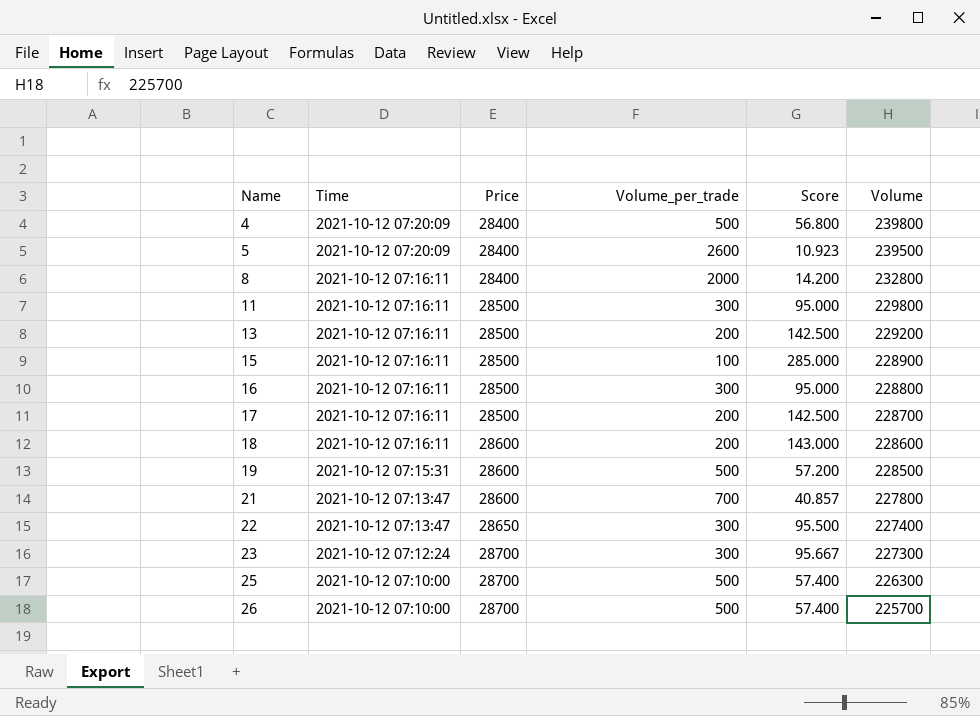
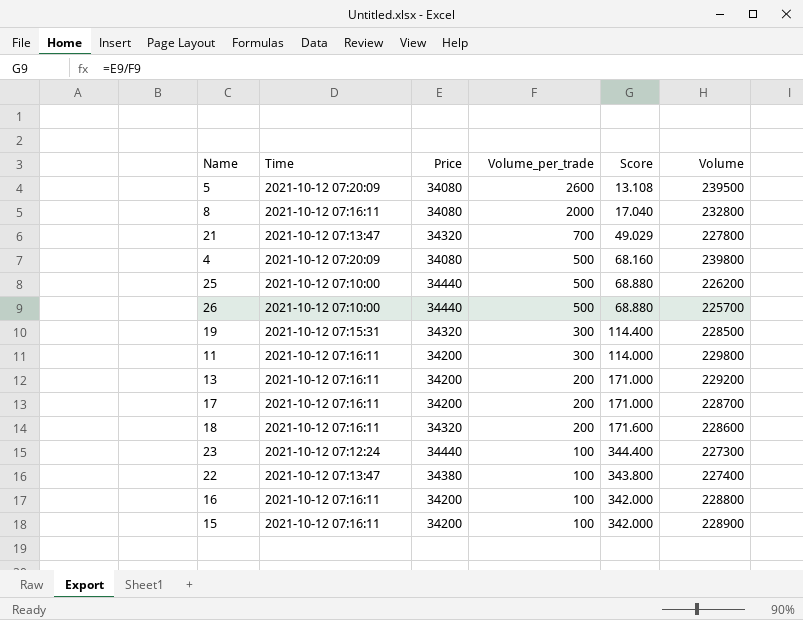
row order: Name ascending -> Volume_per_trade descending
5 | Price: 28400 -> 34080
5 | Score: 10.923 -> 13.108
8 | Price: 28400 -> 34080
8 | Score: 14.200 -> 17.040
21 | Price: 28600 -> 34320
21 | Score: 40.857 -> 49.029
4 | Price: 28400 -> 34080
4 | Score: 56.800 -> 68.160
25 | Price: 28700 -> 34440
25 | Score: 57.400 -> 68.880
25 | Volume: 226300 -> 226200
26 | Price: 28700 -> 34440
26 | Score: 57.400 -> 68.880
19 | Price: 28600 -> 34320
19 | Volume_per_trade: 500 -> 300
19 | Score: 57.200 -> 114.400
11 | Price: 28500 -> 34200
11 | Score: 95.000 -> 114.000
13 | Price: 28500 -> 34200
13 | Score: 142.500 -> 171.000
17 | Price: 28500 -> 34200
17 | Score: 142.500 -> 171.000
18 | Price: 28600 -> 34320
18 | Score: 143.000 -> 171.600
23 | Price: 28700 -> 34440
23 | Volume_per_trade: 300 -> 100
23 | Score: 95.667 -> 344.400
22 | Price: 28650 -> 34380
22 | Volume_per_trade: 300 -> 100
22 | Score: 95.500 -> 343.800
16 | Price: 28500 -> 34200
16 | Volume_per_trade: 300 -> 100
16 | Score: 95.000 -> 342.000
15 | Price: 28500 -> 34200
15 | Score: 285.000 -> 342.000

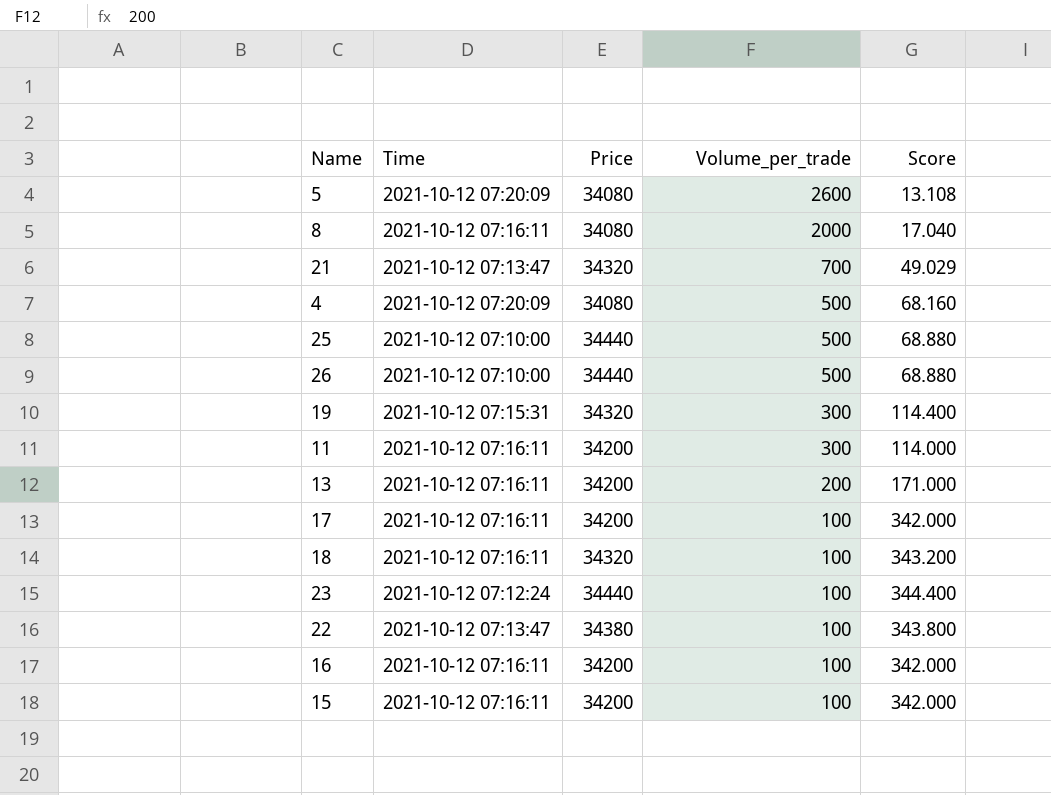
column Volume | position: 6 -> none
17 | Volume_per_trade: 200 -> 100
17 | Score: 171.000 -> 342.000
18 | Volume_per_trade: 200 -> 100
18 | Score: 171.600 -> 343.200

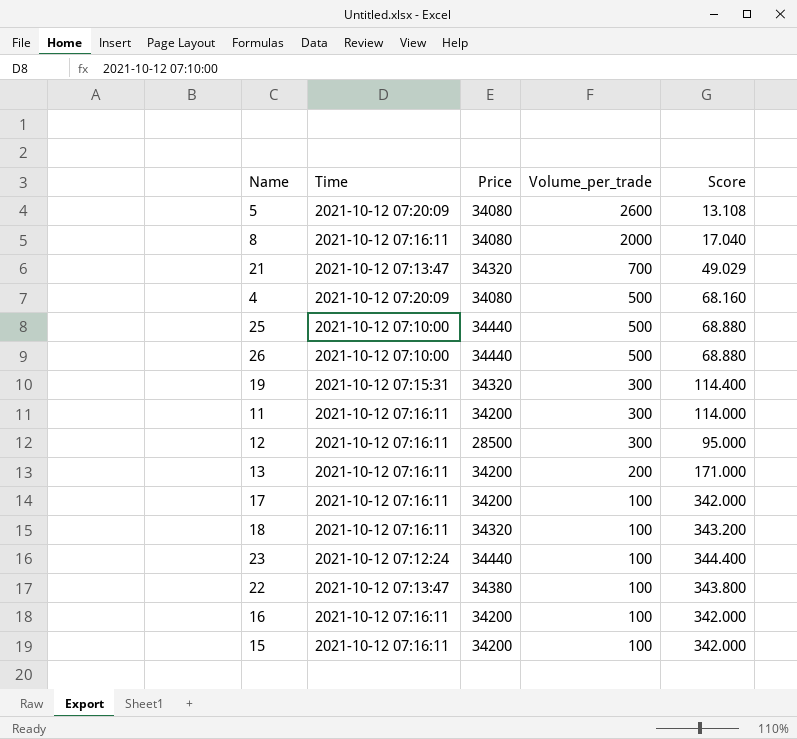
row 12: none -> 2021-10-12 07:16:11 | 28500 | 300 | 95.000

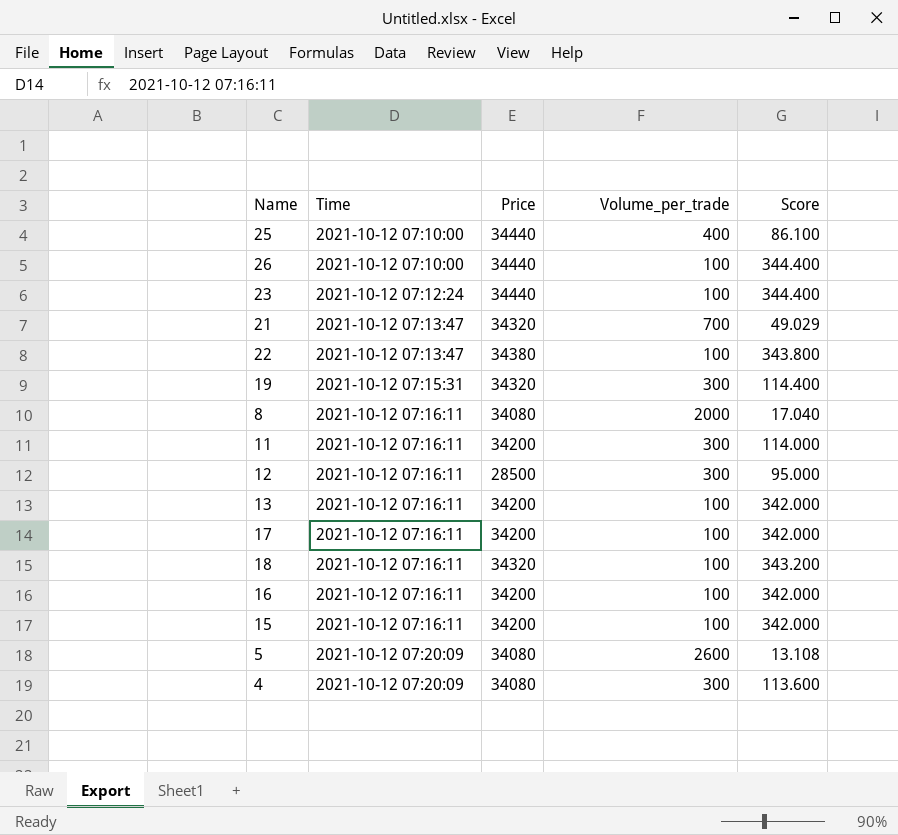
row order: Volume_per_trade descending -> Time ascending
25 | Volume_per_trade: 500 -> 400
25 | Score: 68.880 -> 86.100
26 | Volume_per_trade: 500 -> 100
26 | Score: 68.880 -> 344.400
13 | Volume_per_trade: 200 -> 100
13 | Score: 171.000 -> 342.000
4 | Volume_per_trade: 500 -> 300
4 | Score: 68.160 -> 113.600

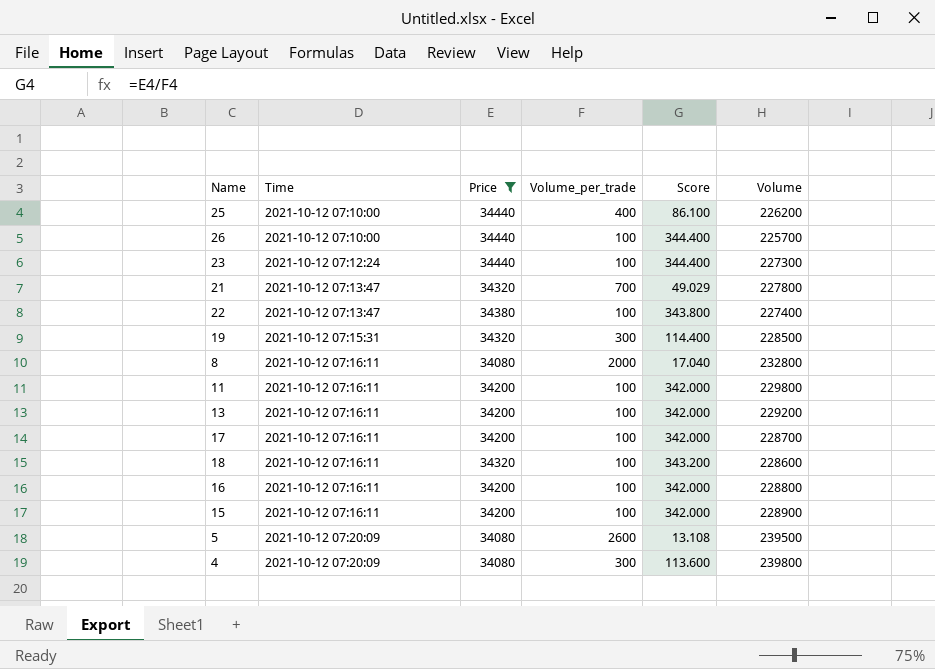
filter: none -> Price != 28500
column Volume | position: none -> 6
11 | Volume_per_trade: 300 -> 100
11 | Score: 114.000 -> 342.000

